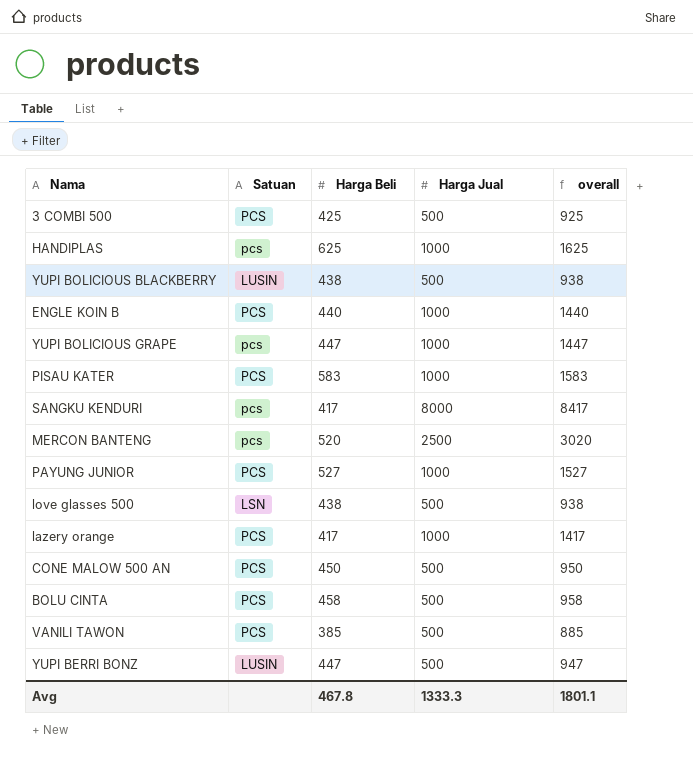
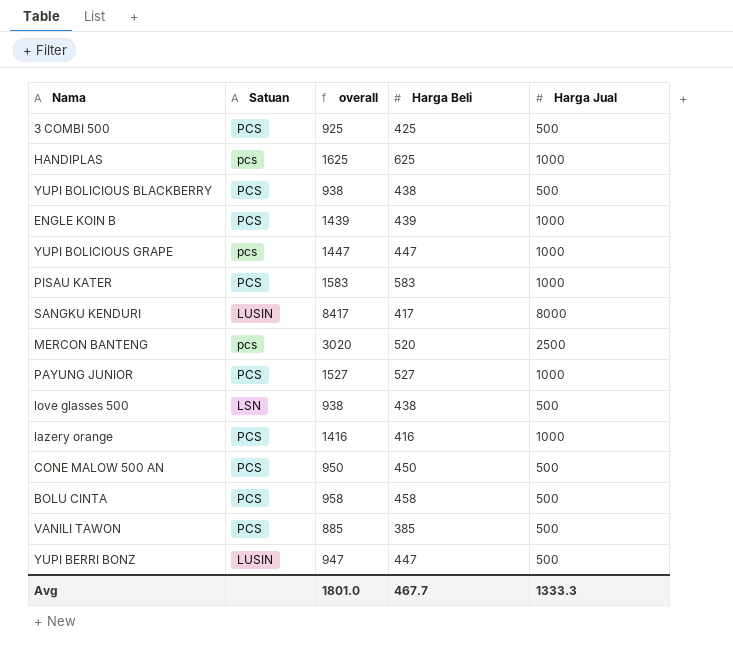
column overall | position: 5 -> 3
YUPI BOLICIOUS BLACKBERRY | Satuan: LUSIN -> PCS
ENGLE KOIN B | overall: 1440 -> 1439
ENGLE KOIN B | Harga Beli: 440 -> 439
SANGKU KENDURI | Satuan: pcs -> LUSIN
lazery orange | overall: 1417 -> 1416
lazery orange | Harga Beli: 417 -> 416
Avg | overall: 1801.1 -> 1801.0
Avg | Harga Beli: 467.8 -> 467.7

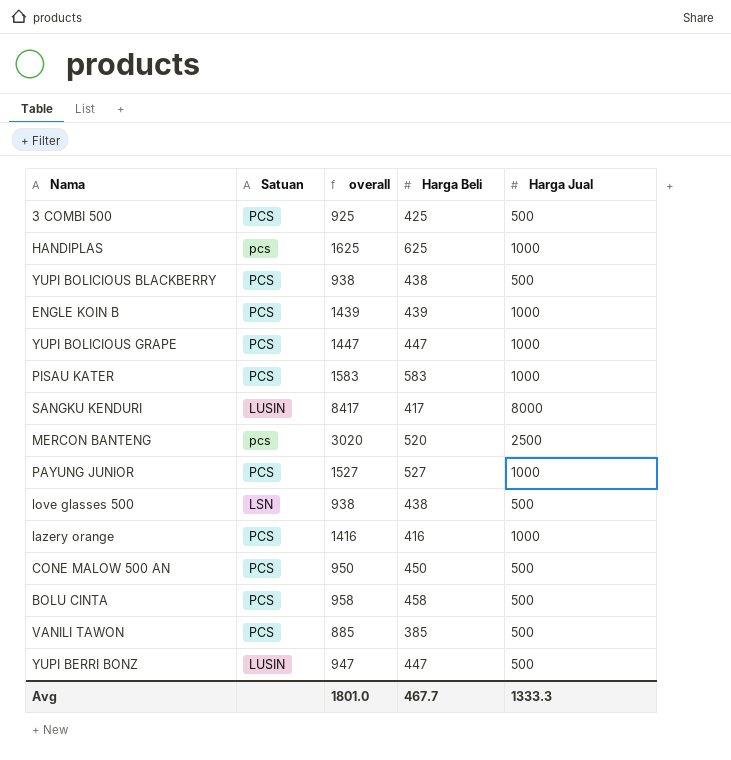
YUPI BOLICIOUS GRAPE | Satuan: pcs -> PCS

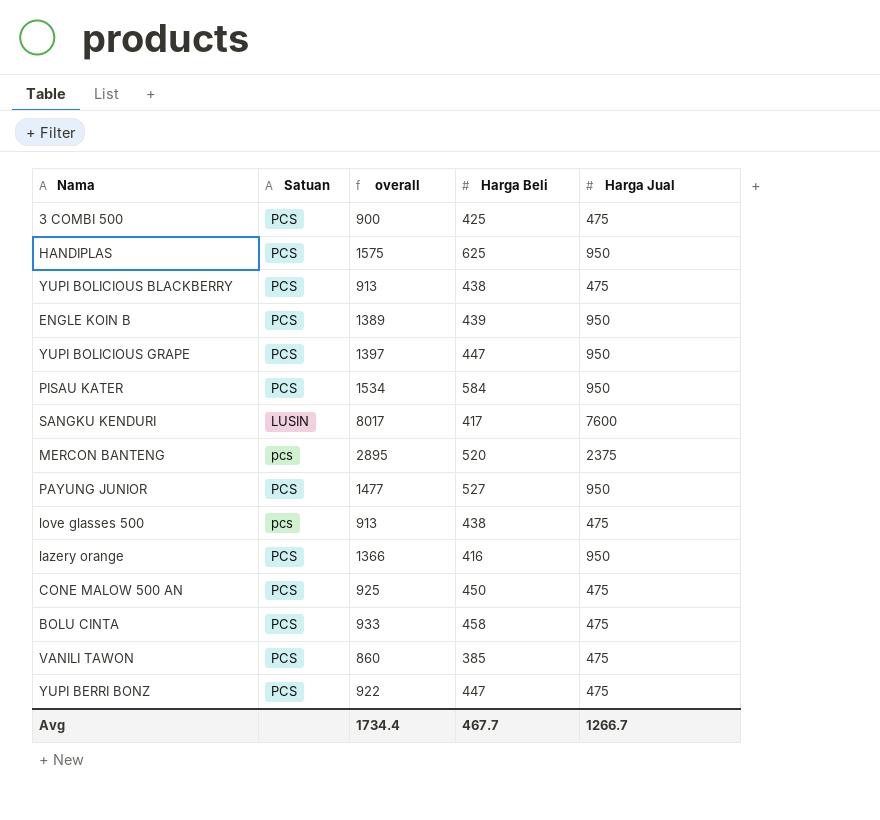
3 COMBI 500 | overall: 925 -> 900
3 COMBI 500 | Harga Jual: 500 -> 475
HANDIPLAS | Satuan: pcs -> PCS
HANDIPLAS | overall: 1625 -> 1575
HANDIPLAS | Harga Jual: 1000 -> 950
YUPI BOLICIOUS BLACKBERRY | overall: 938 -> 913
YUPI BOLICIOUS BLACKBERRY | Harga Jual: 500 -> 475
ENGLE KOIN B | overall: 1439 -> 1389
ENGLE KOIN B | Harga Jual: 1000 -> 950
YUPI BOLICIOUS GRAPE | overall: 1447 -> 1397
YUPI BOLICIOUS GRAPE | Harga Jual: 1000 -> 950
PISAU KATER | overall: 1583 -> 1534
PISAU KATER | Harga Beli: 583 -> 584
PISAU KATER | Harga Jual: 1000 -> 950
SANGKU KENDURI | overall: 8417 -> 8017
SANGKU KENDURI | Harga Jual: 8000 -> 7600
MERCON BANTENG | overall: 3020 -> 2895
MERCON BANTENG | Harga Jual: 2500 -> 2375
PAYUNG JUNIOR | overall: 1527 -> 1477
PAYUNG JUNIOR | Harga Jual: 1000 -> 950
love glasses 500 | Satuan: LSN -> pcs
love glasses 500 | overall: 938 -> 913
love glasses 500 | Harga Jual: 500 -> 475
lazery orange | overall: 1416 -> 1366
lazery orange | Harga Jual: 1000 -> 950
CONE MALOW 500 AN | overall: 950 -> 925
CONE MALOW 500 AN | Harga Jual: 500 -> 475
BOLU CINTA | overall: 958 -> 933
BOLU CINTA | Harga Jual: 500 -> 475
VANILI TAWON | overall: 885 -> 860
VANILI TAWON | Harga Jual: 500 -> 475
YUPI BERRI BONZ | Satuan: LUSIN -> PCS
YUPI BERRI BONZ | overall: 947 -> 922
YUPI BERRI BONZ | Harga Jual: 500 -> 475
Avg | overall: 1801.0 -> 1734.4
Avg | Harga Jual: 1333.3 -> 1266.7

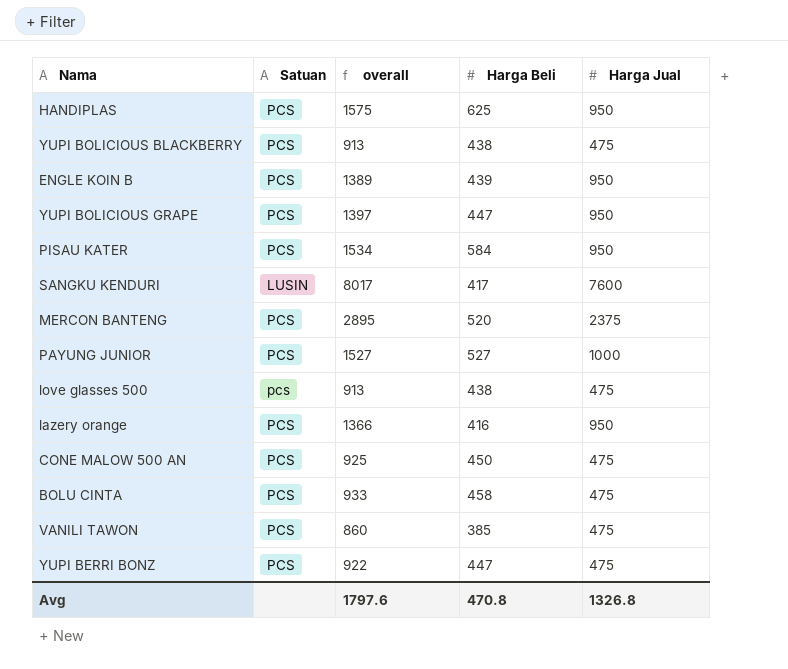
row 3 COMBI 500: PCS | 900 | 425 | 475 -> none
MERCON BANTENG | Satuan: pcs -> PCS
PAYUNG JUNIOR | overall: 1477 -> 1527
PAYUNG JUNIOR | Harga Jual: 950 -> 1000
Avg | overall: 1734.4 -> 1797.6
Avg | Harga Beli: 467.7 -> 470.8
Avg | Harga Jual: 1266.7 -> 1326.8

